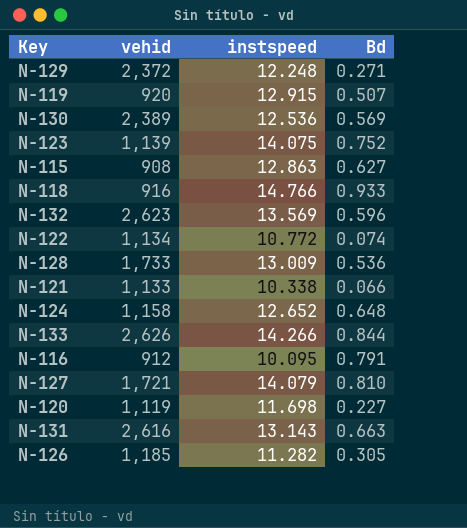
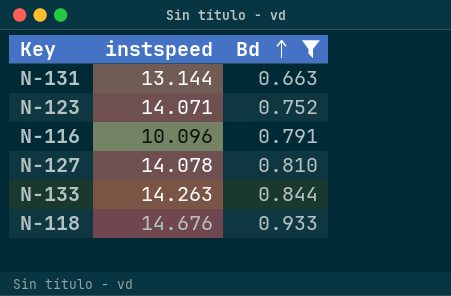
filter: none -> Bd >= 0.663
row order: none -> Bd ascending
column vehid | position: 2 -> none
N-131 | instspeed: 13.143 -> 13.144
N-123 | instspeed: 14.075 -> 14.071
N-116 | instspeed: 10.095 -> 10.096
N-127 | instspeed: 14.079 -> 14.078
N-133 | instspeed: 14.266 -> 14.263
N-118 | instspeed: 14.766 -> 14.676

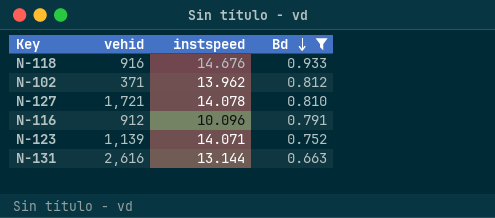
row order: Bd ascending -> Bd descending
column vehid | position: none -> 2
row N-133: 14.263 | 0.844 -> none
row N-102: none -> 371 | 13.962 | 0.812

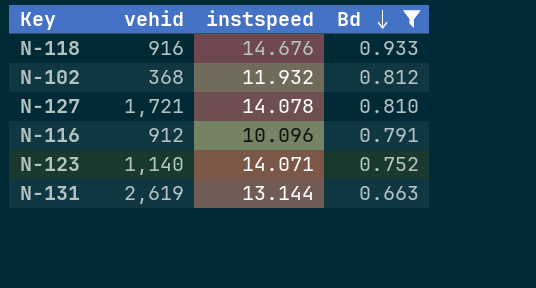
N-102 | vehid: 371 -> 368
N-102 | instspeed: 13.962 -> 11.932
N-123 | vehid: 1,139 -> 1,140
N-131 | vehid: 2,616 -> 2,619

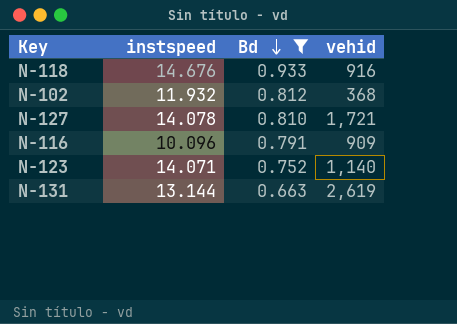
column vehid | position: 2 -> 4
N-116 | vehid: 912 -> 909

